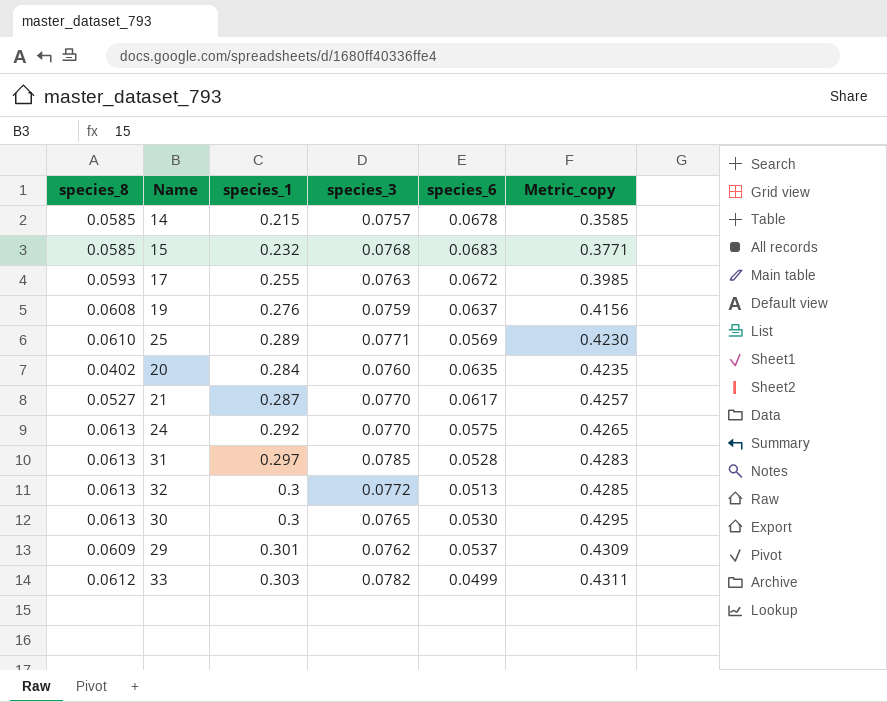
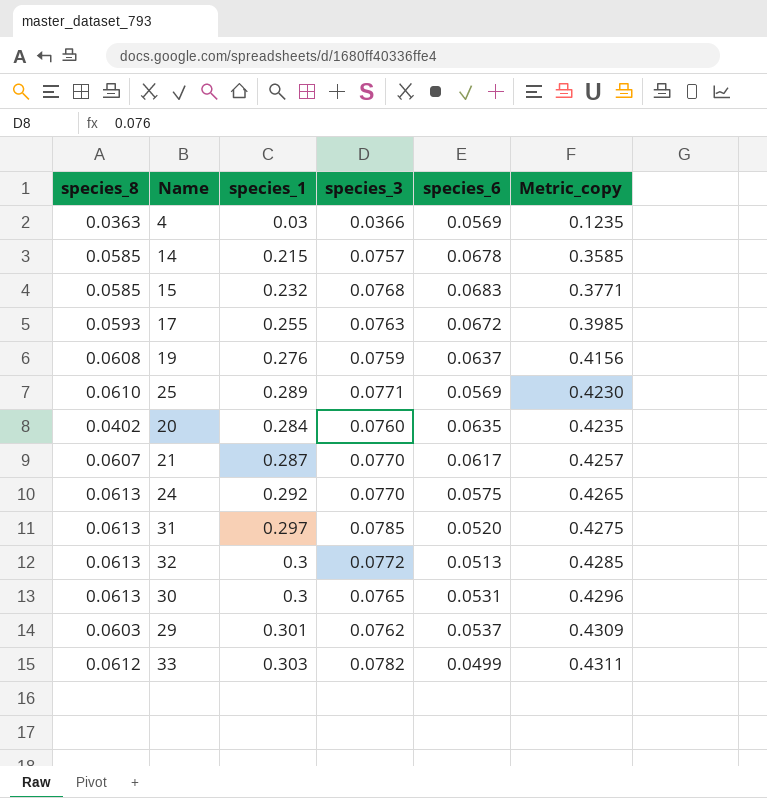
row 4: none -> 0.0363 | 0.03 | 0.0366 | 0.0569 | 0.1235
21 | species_8: 0.0527 -> 0.0607
31 | species_6: 0.0528 -> 0.0520
31 | Metric_copy: 0.4283 -> 0.4275
30 | species_6: 0.0530 -> 0.0531
30 | Metric_copy: 0.4295 -> 0.4296
29 | species_8: 0.0609 -> 0.0603

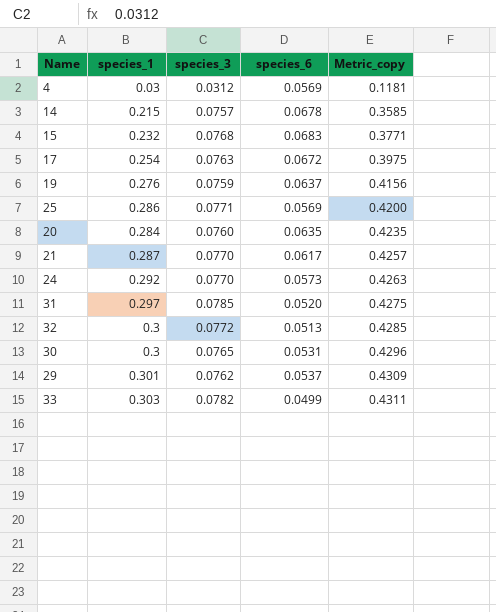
column species_8 | position: 1 -> none
4 | species_3: 0.0366 -> 0.0312
4 | Metric_copy: 0.1235 -> 0.1181
17 | species_1: 0.255 -> 0.254
17 | Metric_copy: 0.3985 -> 0.3975
25 | species_1: 0.289 -> 0.286
25 | Metric_copy: 0.4230 -> 0.4200
24 | species_6: 0.0575 -> 0.0573
24 | Metric_copy: 0.4265 -> 0.4263

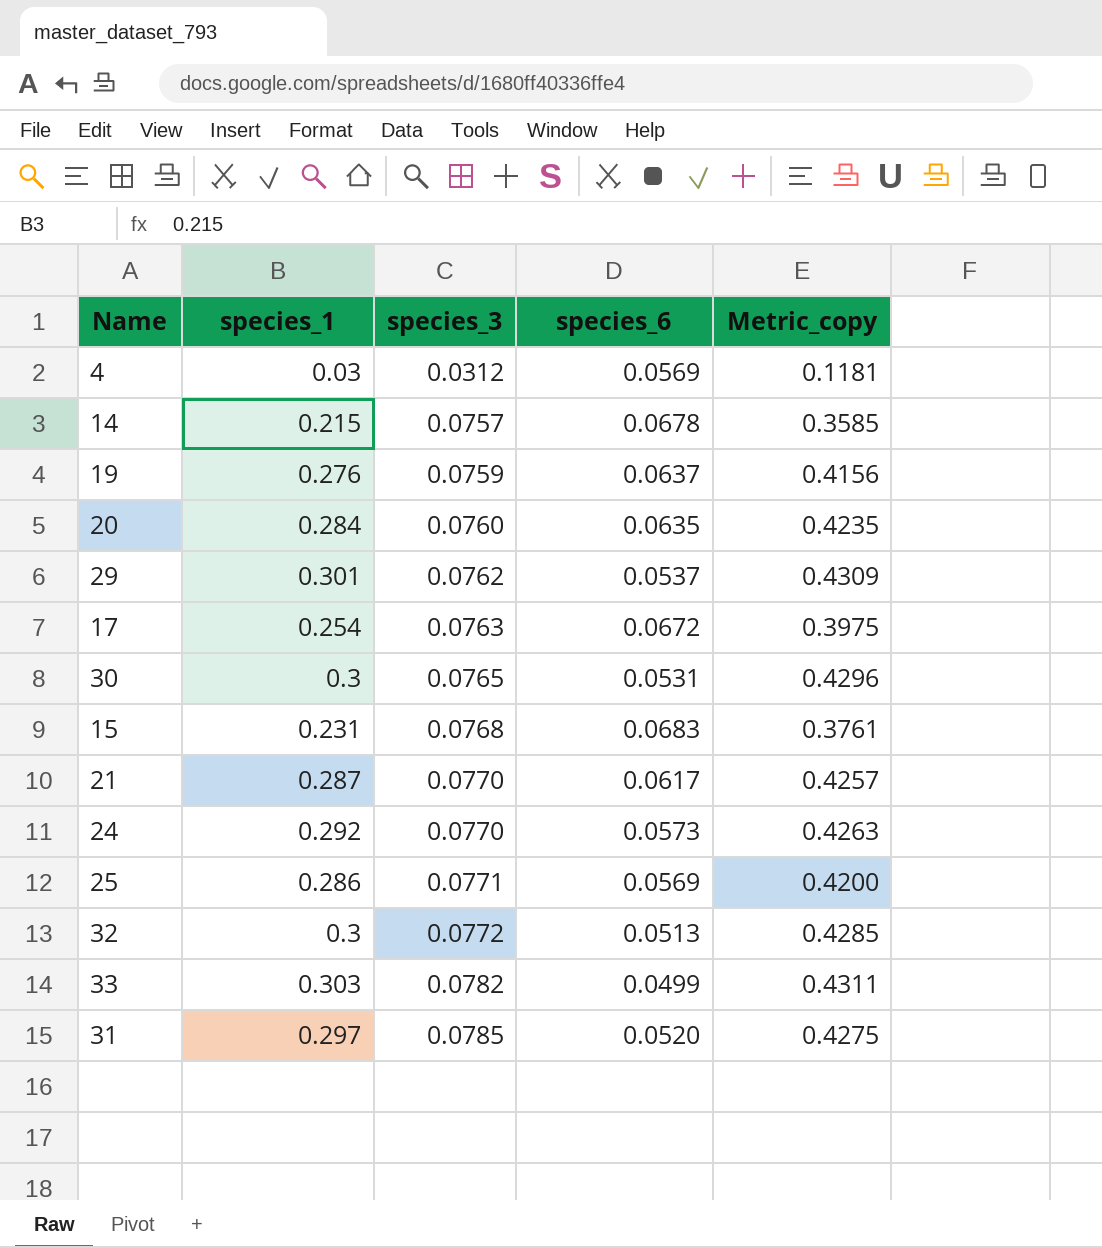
row order: Metric_copy ascending -> species_3 ascending
15 | species_1: 0.232 -> 0.231
15 | Metric_copy: 0.3771 -> 0.3761

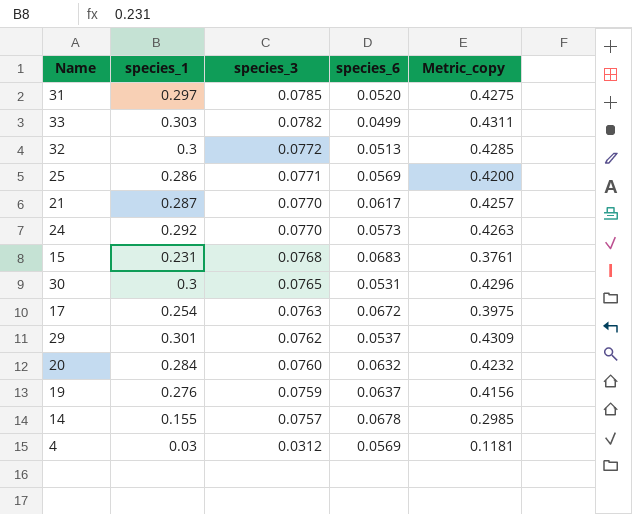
row order: species_3 ascending -> species_3 descending
20 | species_6: 0.0635 -> 0.0632
20 | Metric_copy: 0.4235 -> 0.4232
14 | species_1: 0.215 -> 0.155
14 | Metric_copy: 0.3585 -> 0.2985

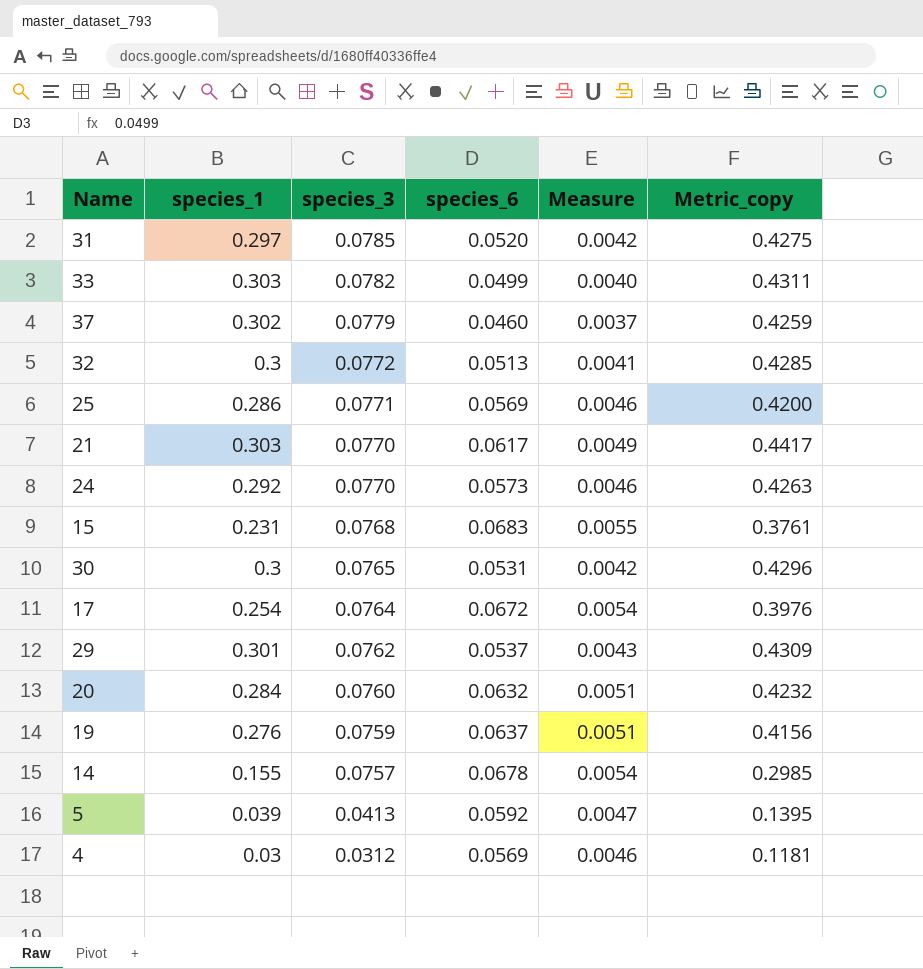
column Measure | formula: none -> [species_6] * 0.08
row 37: none -> 0.302 | 0.0779 | 0.0460 | 0.0037 | 0.4259
21 | species_1: 0.287 -> 0.303
21 | Metric_copy: 0.4257 -> 0.4417
17 | species_3: 0.0763 -> 0.0764
17 | Metric_copy: 0.3975 -> 0.3976
row 5: none -> 0.039 | 0.0413 | 0.0592 | 0.0047 | 0.1395

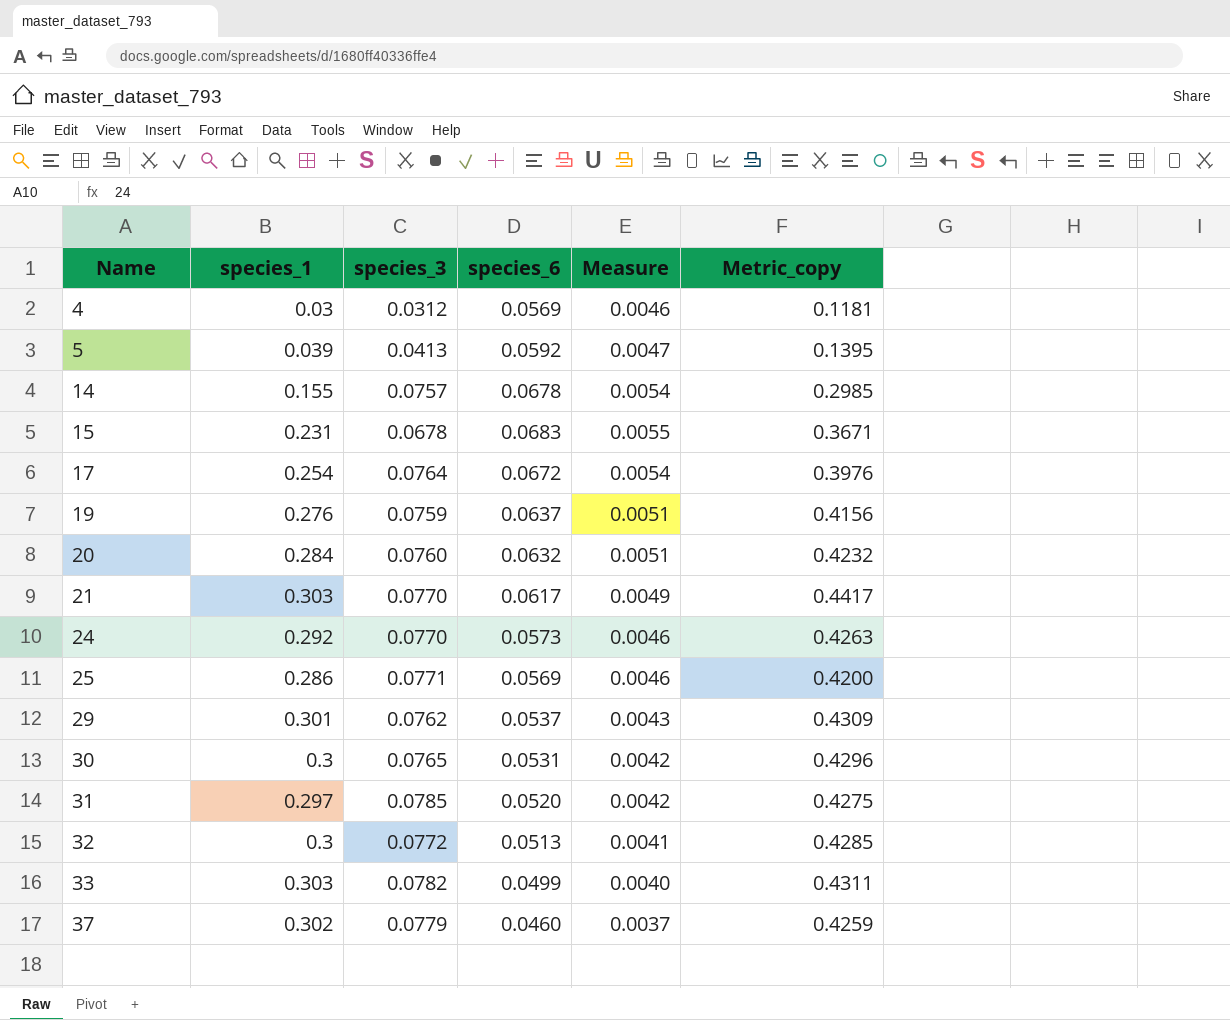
row order: species_3 descending -> Name ascending
15 | species_3: 0.0768 -> 0.0678
15 | Metric_copy: 0.3761 -> 0.3671

